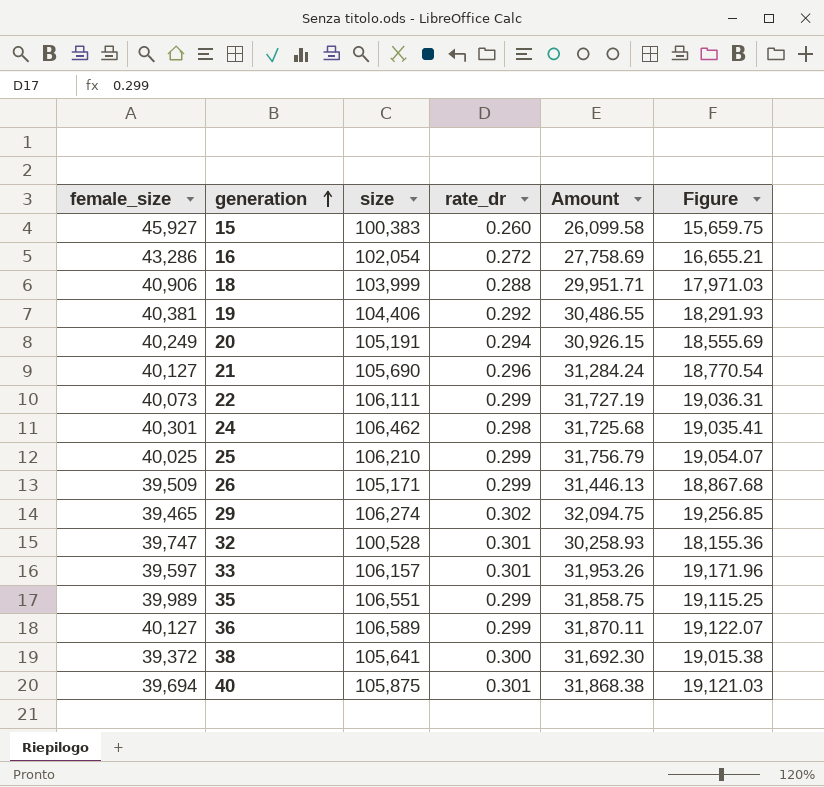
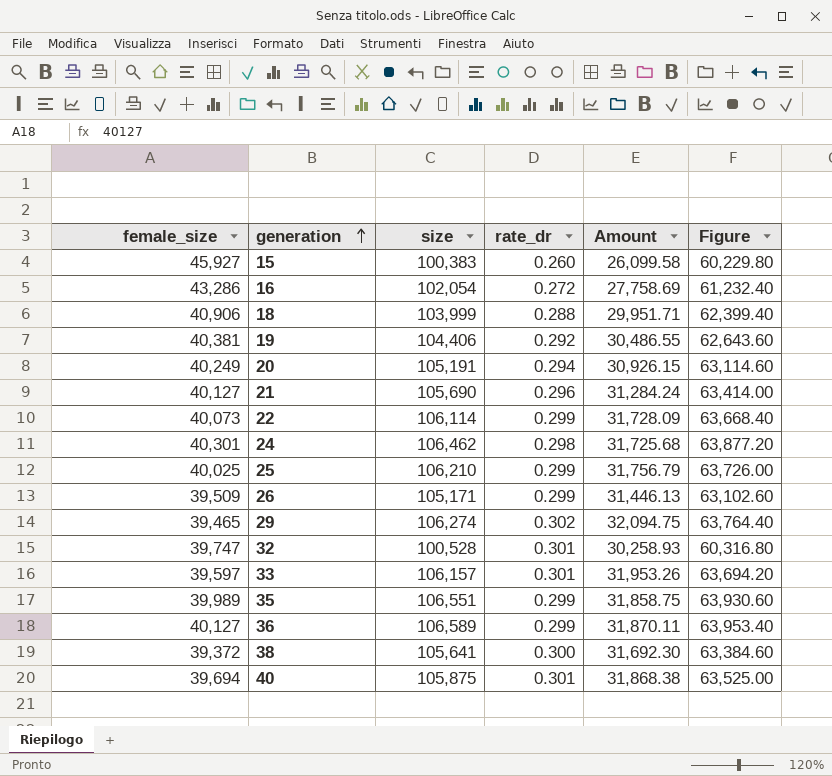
column Figure | formula: [Amount] * 0.6 -> [size] * 0.6
22 | size: 106,111 -> 106,114
22 | Amount: 31,727.19 -> 31,728.09

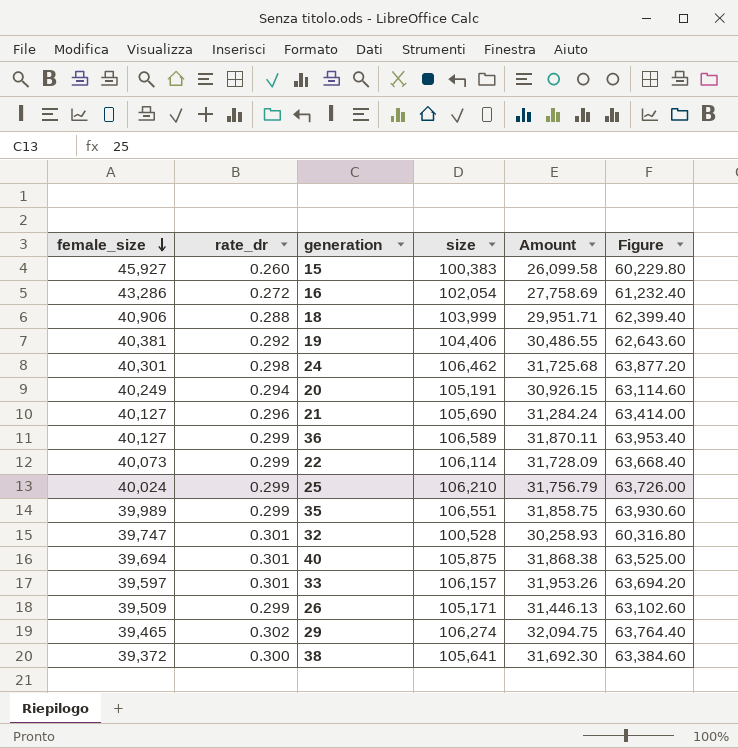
row order: generation ascending -> female_size descending
column rate_dr | position: 4 -> 2
25 | female_size: 40,025 -> 40,024

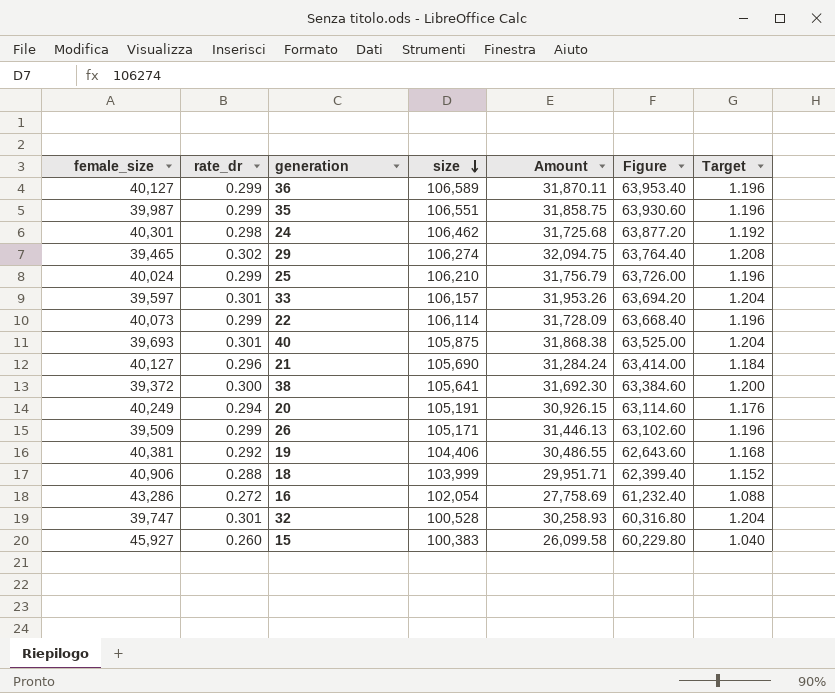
row order: female_size descending -> size descending
column Target | formula: none -> [rate_dr] * 4
35 | female_size: 39,989 -> 39,987
40 | female_size: 39,694 -> 39,693

